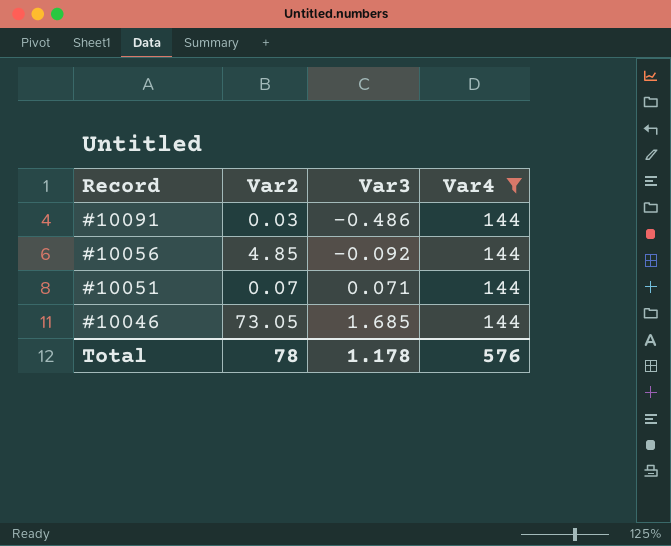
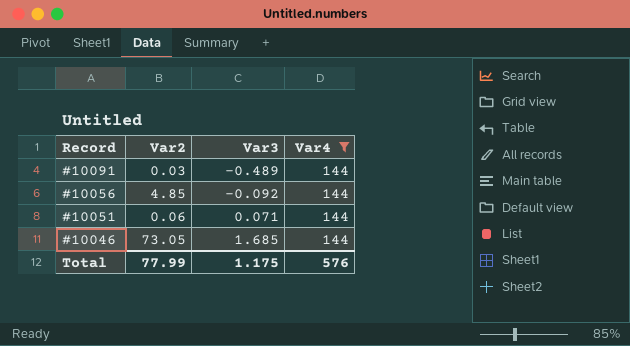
#10091 | Var3: -0.486 -> -0.489
#10051 | Var2: 0.07 -> 0.06
Total | Var2: 78 -> 77.99
Total | Var3: 1.178 -> 1.175

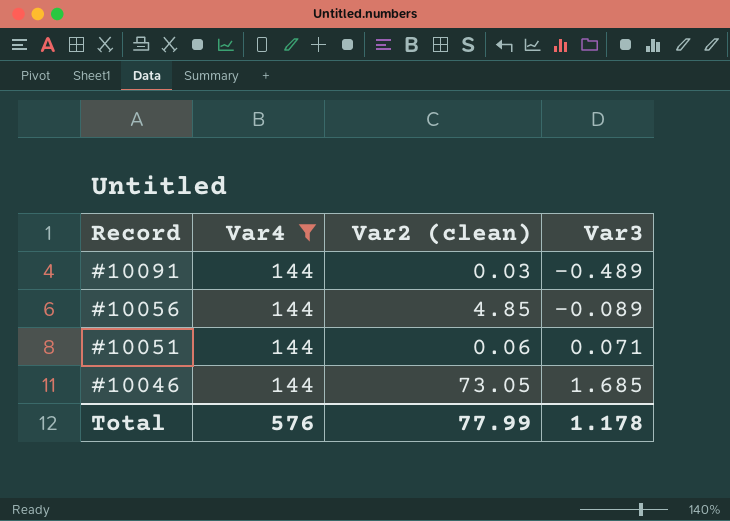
column Var4 | position: 4 -> 2
column name: Var2 -> Var2 (clean)
#10056 | Var3: -0.092 -> -0.089
Total | Var3: 1.175 -> 1.178

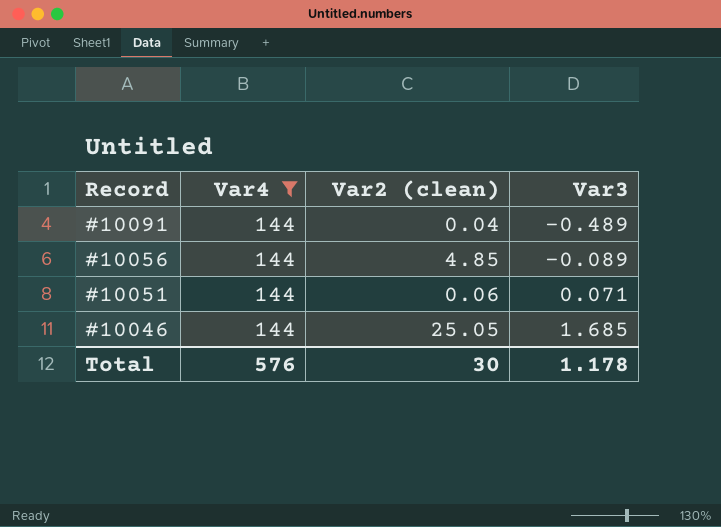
#10091 | Var2 (clean): 0.03 -> 0.04
#10046 | Var2 (clean): 73.05 -> 25.05
Total | Var2 (clean): 77.99 -> 30

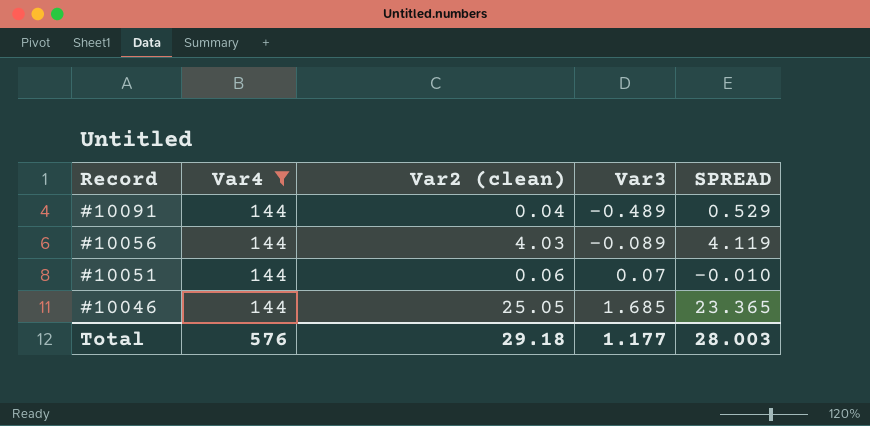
column SPREAD | formula: none -> [Var2 (clean)] - [Var3]
#10056 | Var2 (clean): 4.85 -> 4.03
#10051 | Var3: 0.071 -> 0.07
Total | Var2 (clean): 30 -> 29.18
Total | Var3: 1.178 -> 1.177

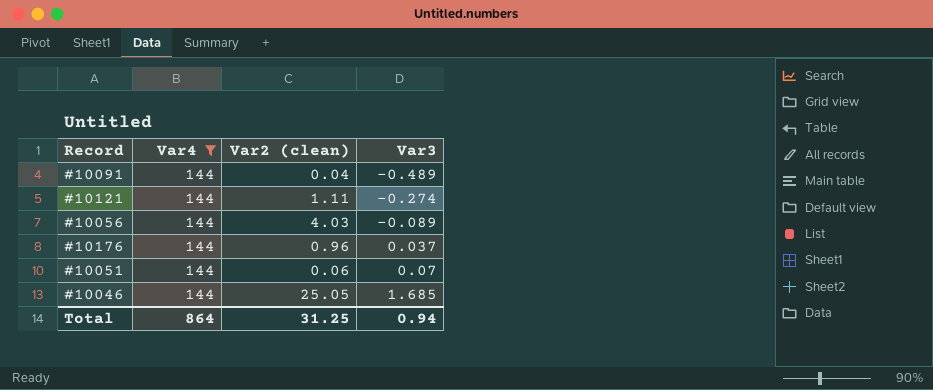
column SPREAD | formula: [Var2 (clean)] - [Var3] -> none
row #10121: none -> 144 | 1.11 | -0.274
row #10176: none -> 144 | 0.96 | 0.037
Total | Var4: 576 -> 864
Total | Var2 (clean): 29.18 -> 31.25
Total | Var3: 1.177 -> 0.94

